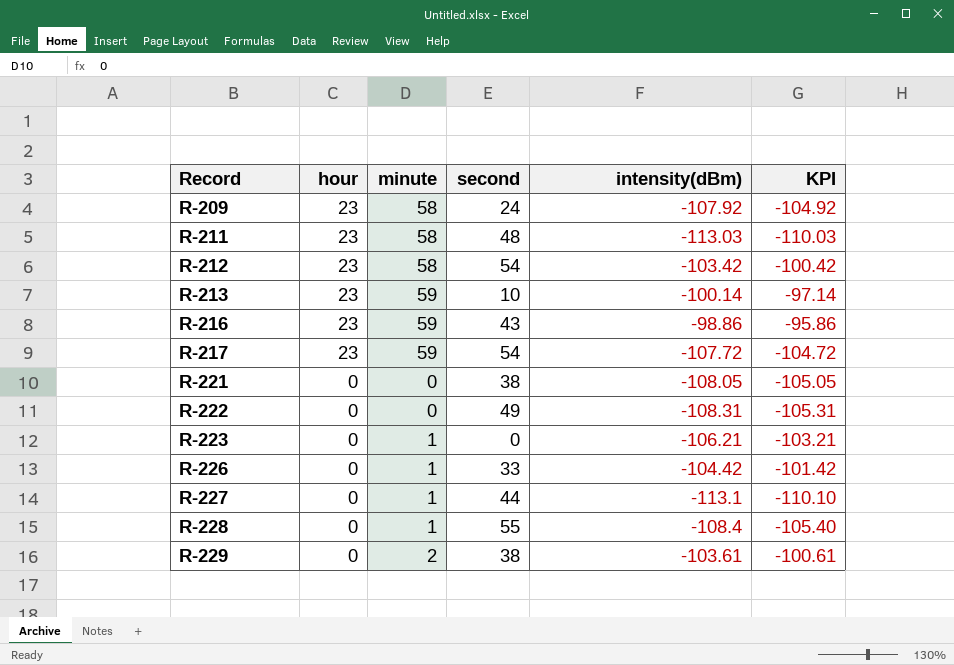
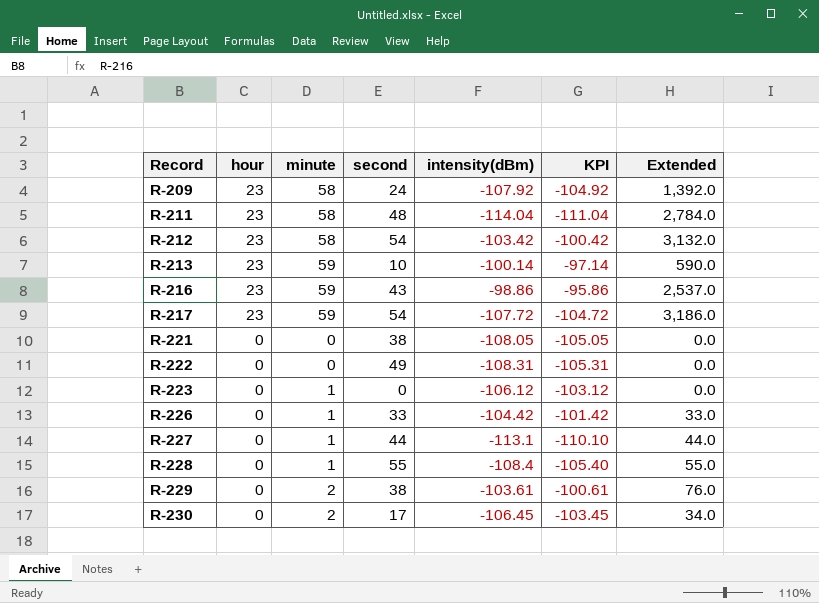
column Extended | formula: none -> [minute] * [second]
R-211 | intensity(dBm): -113.03 -> -114.04
R-211 | KPI: -110.03 -> -111.04
R-223 | intensity(dBm): -106.21 -> -106.12
R-223 | KPI: -103.21 -> -103.12
row R-230: none -> 0 | 2 | 17 | -106.45 | -103.45 | 34.0

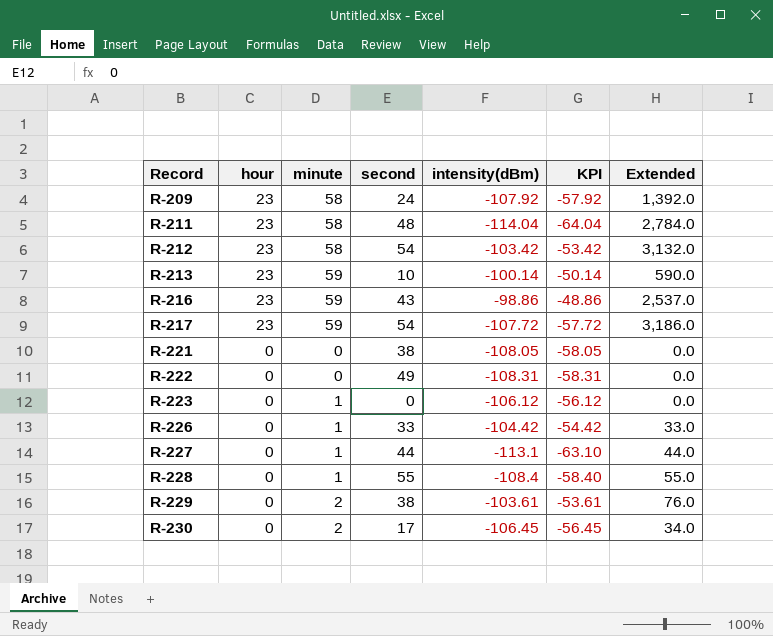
column KPI | formula: [intensity(dBm)] + 3 -> [intensity(dBm)] + 50

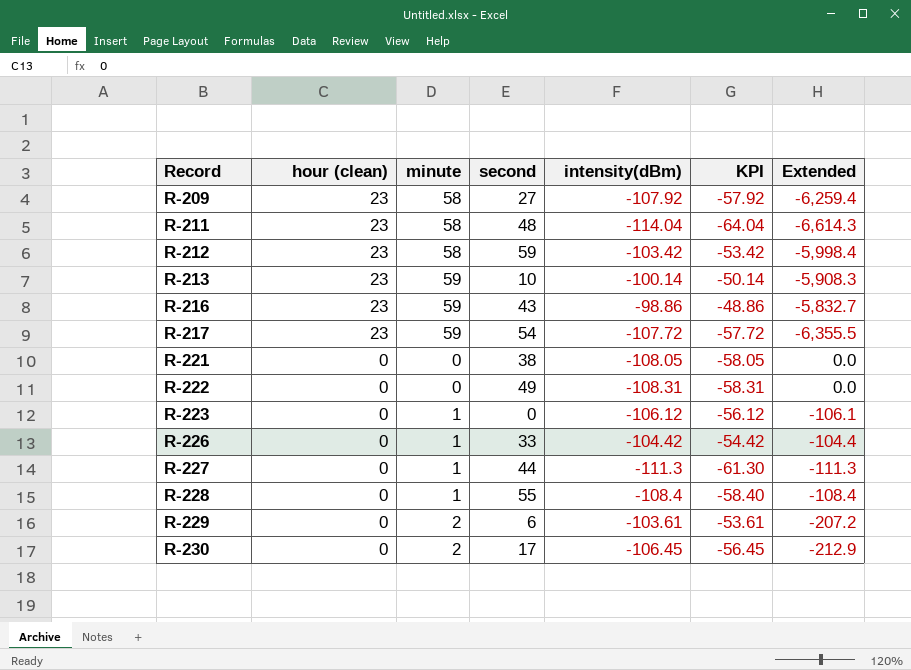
column name: hour -> hour (clean)
column Extended | formula: [minute] * [second] -> [minute] * [intensity(dBm)]
R-209 | second: 24 -> 27
R-212 | second: 54 -> 59
R-227 | intensity(dBm): -113.1 -> -111.3
R-227 | KPI: -63.10 -> -61.30
R-229 | second: 38 -> 6

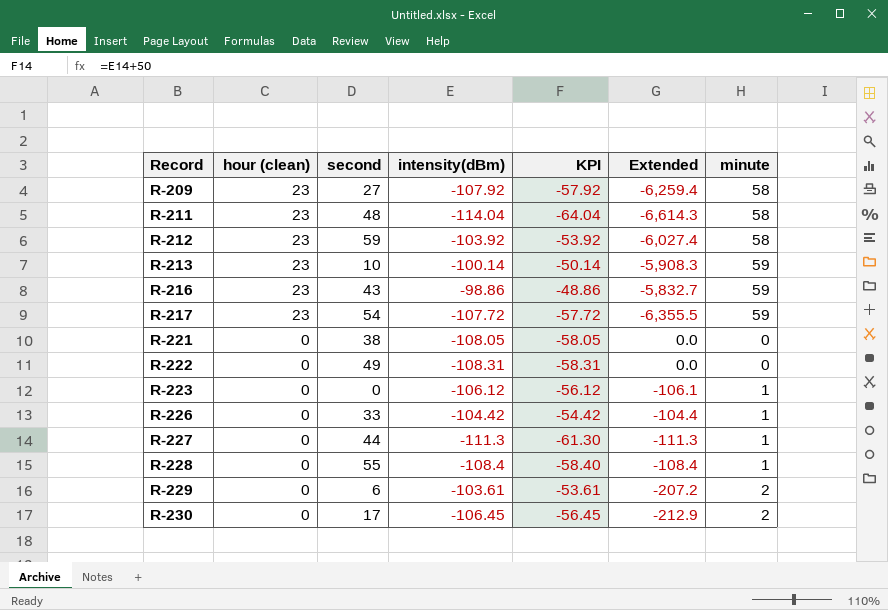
column minute | position: 3 -> 7
R-212 | intensity(dBm): -103.42 -> -103.92
R-212 | KPI: -53.42 -> -53.92
R-212 | Extended: -5,998.4 -> -6,027.4

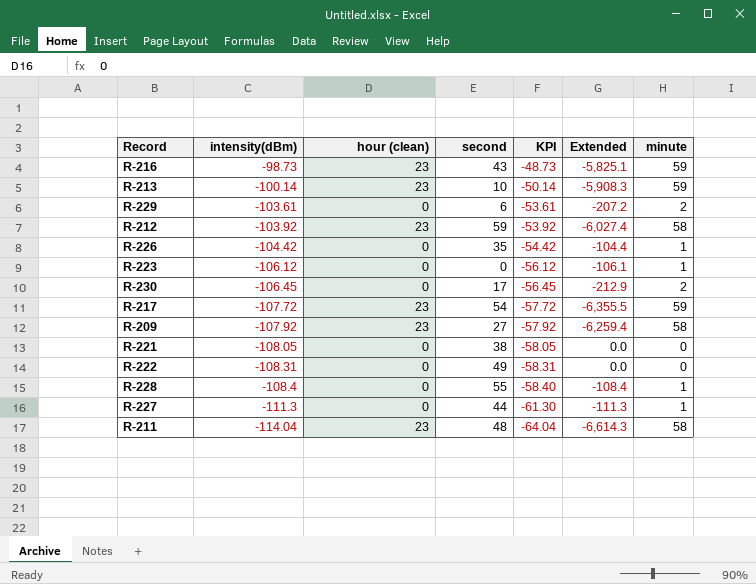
row order: Record ascending -> intensity(dBm) descending
column intensity(dBm) | position: 4 -> 2
R-216 | intensity(dBm): -98.86 -> -98.73
R-216 | KPI: -48.86 -> -48.73
R-216 | Extended: -5,832.7 -> -5,825.1
R-226 | second: 33 -> 35

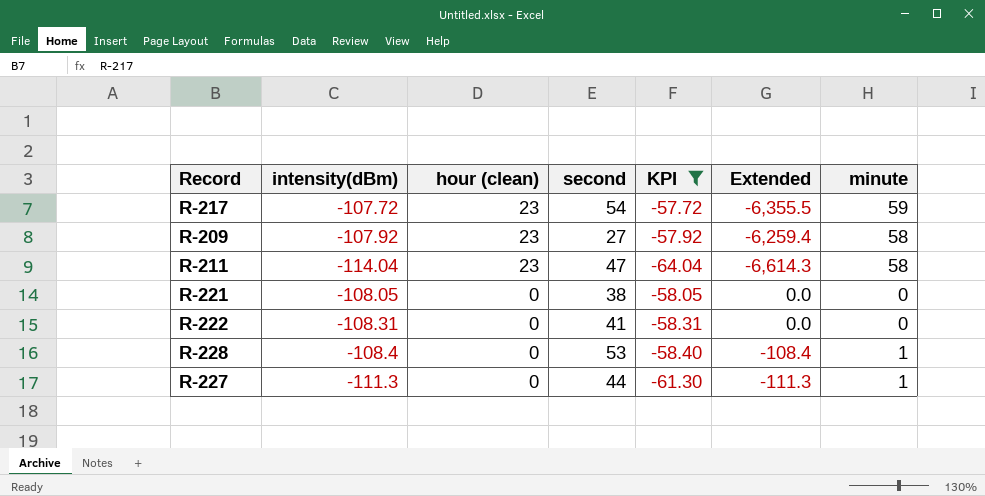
filter: none -> KPI <= -57.72
row order: intensity(dBm) descending -> hour (clean) descending
R-211 | second: 48 -> 47
R-222 | second: 49 -> 41
R-228 | second: 55 -> 53

